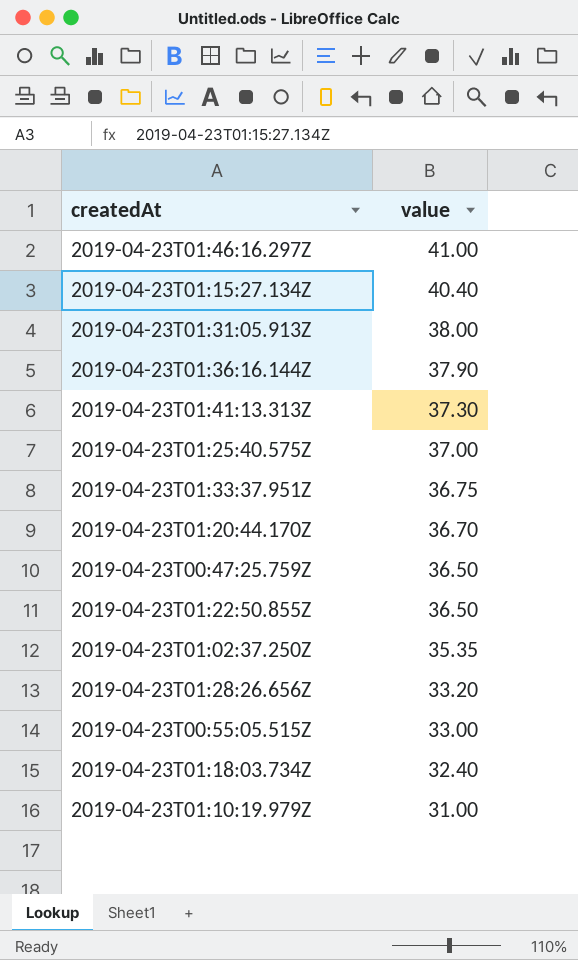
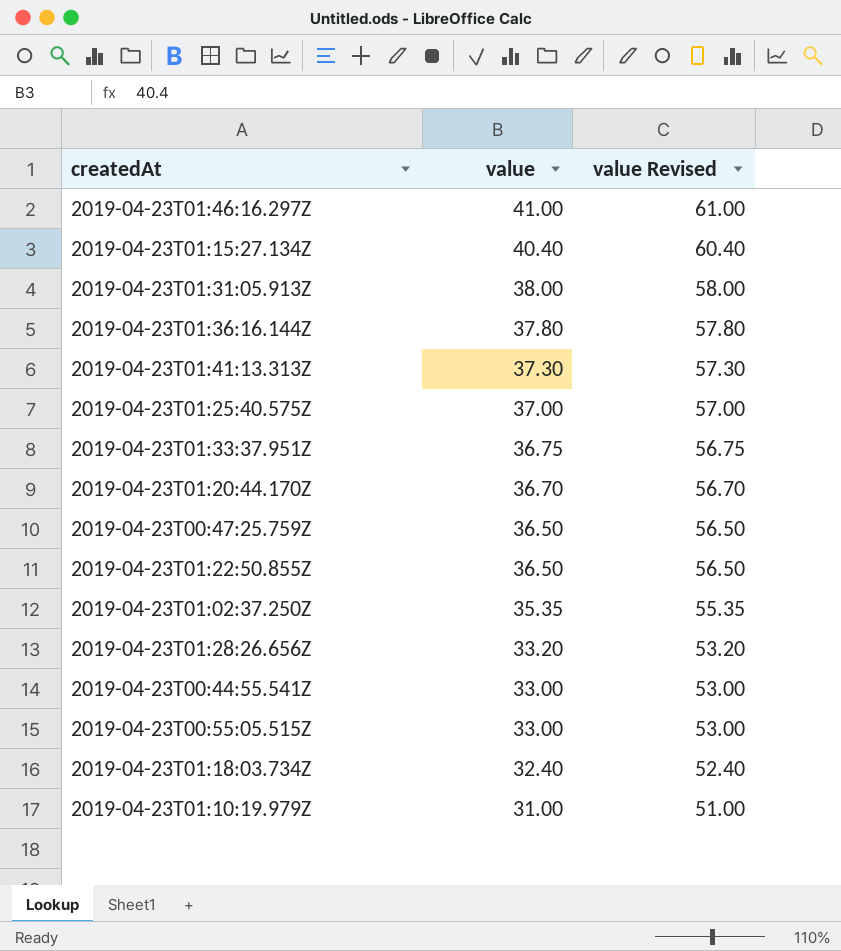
column value Revised | formula: none -> [value] + 20
2019-04-23T01:36:16.144Z | value: 37.90 -> 37.80
row 2019-04-23T00:44:55.541Z: none -> 33.00 | 53.00

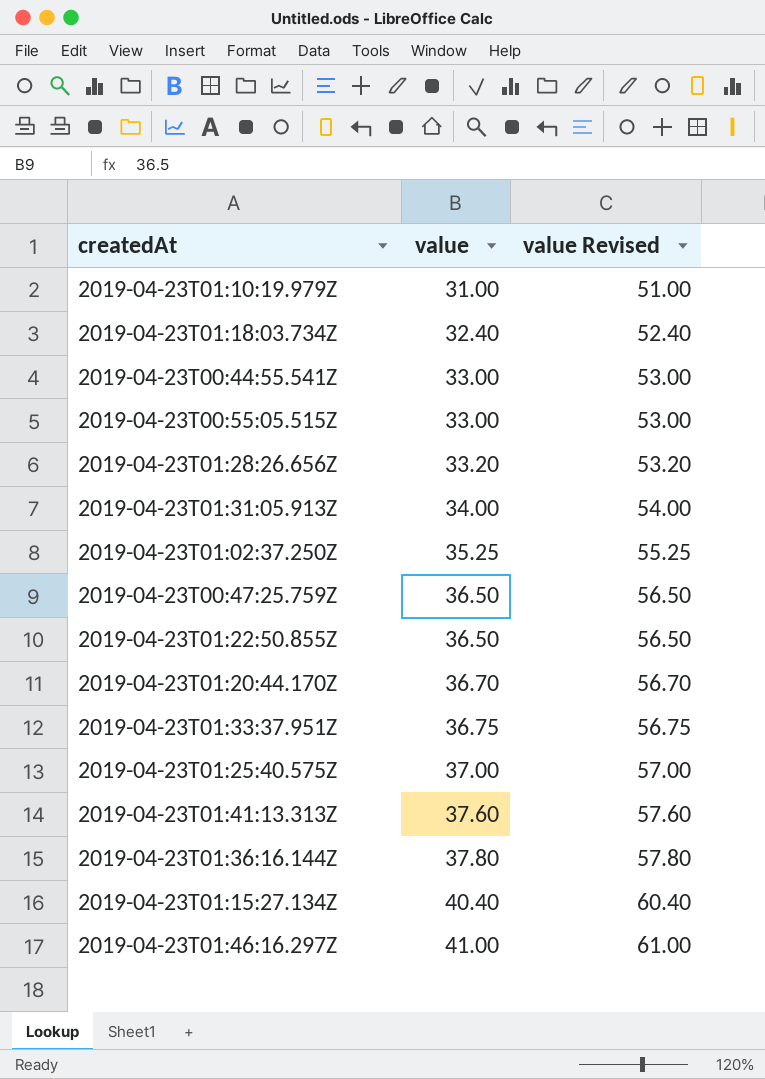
row order: value descending -> value ascending
2019-04-23T01:31:05.913Z | value: 38.00 -> 34.00
2019-04-23T01:31:05.913Z | value Revised: 58.00 -> 54.00
2019-04-23T01:02:37.250Z | value: 35.35 -> 35.25
2019-04-23T01:02:37.250Z | value Revised: 55.35 -> 55.25
2019-04-23T01:41:13.313Z | value: 37.30 -> 37.60
2019-04-23T01:41:13.313Z | value Revised: 57.30 -> 57.60

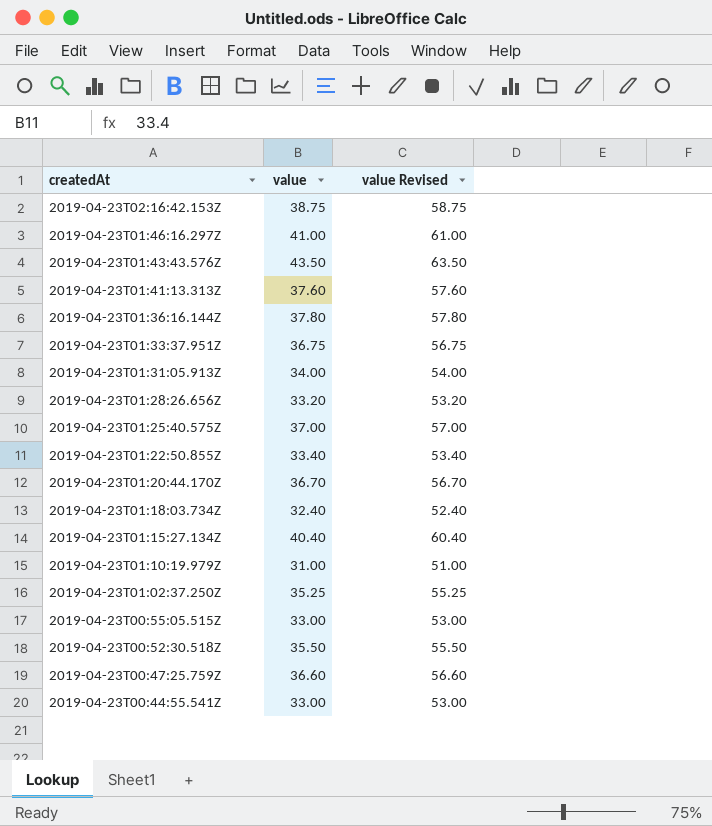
row order: value ascending -> createdAt descending
row 2019-04-23T02:16:42.153Z: none -> 38.75 | 58.75
row 2019-04-23T01:43:43.576Z: none -> 43.50 | 63.50
2019-04-23T01:22:50.855Z | value: 36.50 -> 33.40
2019-04-23T01:22:50.855Z | value Revised: 56.50 -> 53.40
row 2019-04-23T00:52:30.518Z: none -> 35.50 | 55.50
2019-04-23T00:47:25.759Z | value: 36.50 -> 36.60
2019-04-23T00:47:25.759Z | value Revised: 56.50 -> 56.60

